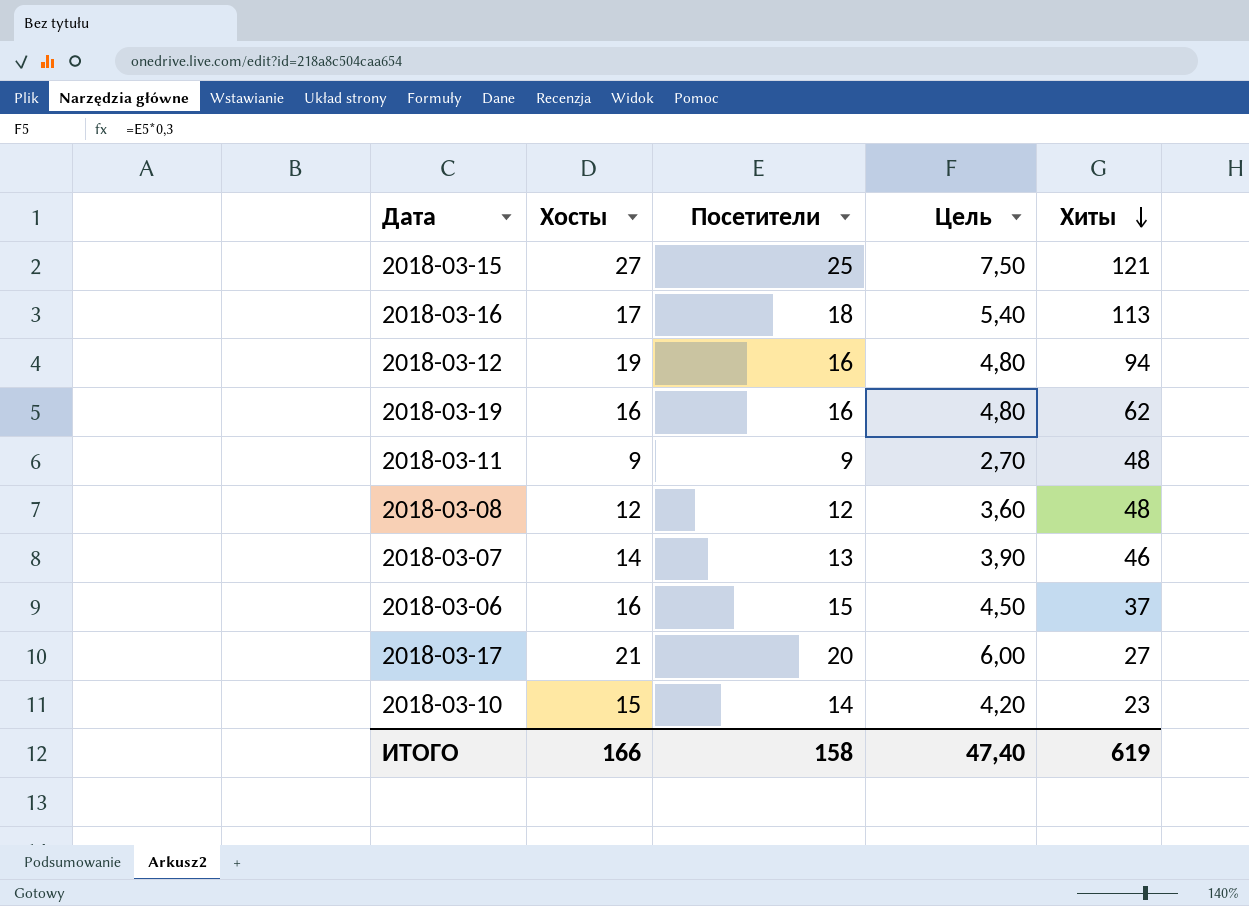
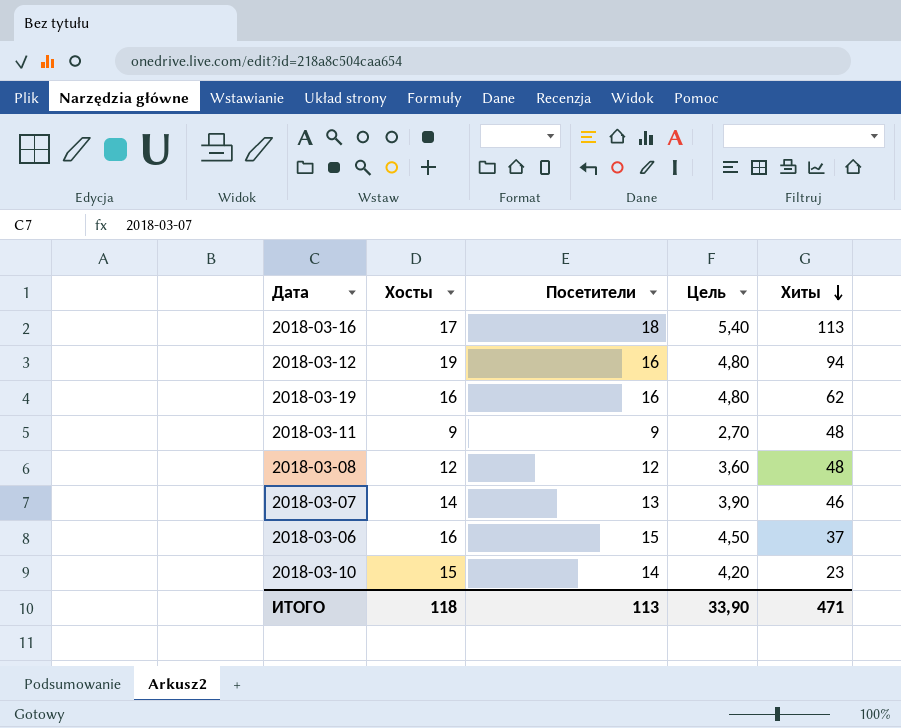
row 2018-03-15: 27 | 25 | 7,50 | 121 -> none
row 2018-03-17: 21 | 20 | 6,00 | 27 -> none
ИТОГО | Хосты: 166 -> 118
ИТОГО | Посетители: 158 -> 113
ИТОГО | Цель: 47,40 -> 33,90
ИТОГО | Хиты: 619 -> 471

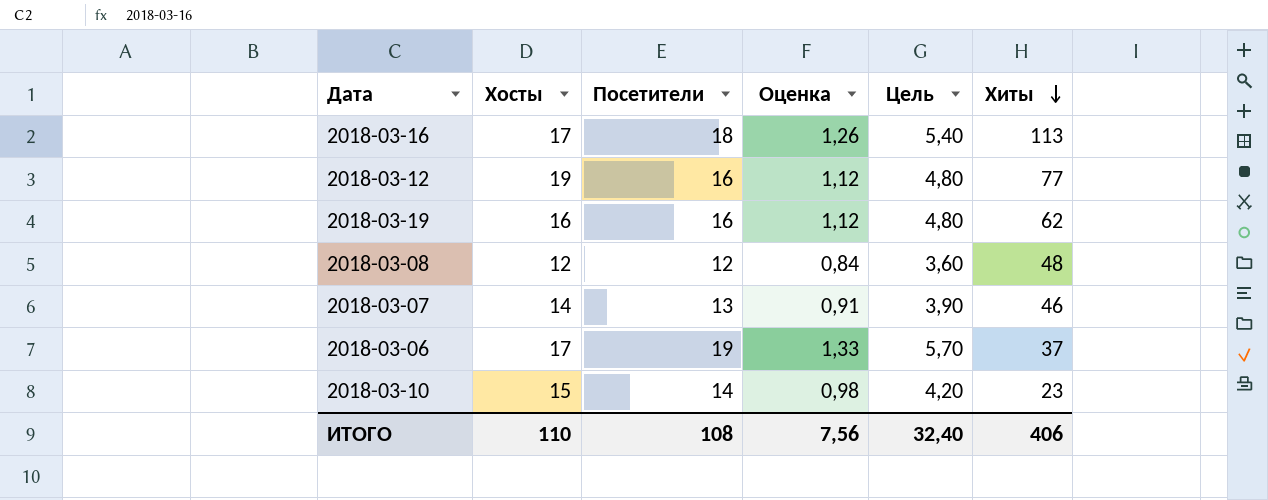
column Оценка | formula: none -> [Посетители] * 0,07
row 2018-03-11: 9 | 9 | 2,70 | 48 -> none
2018-03-12 | Хиты: 94 -> 77
2018-03-06 | Хосты: 16 -> 17
2018-03-06 | Посетители: 15 -> 19
2018-03-06 | Цель: 4,50 -> 5,70
ИТОГО | Хосты: 118 -> 110
ИТОГО | Посетители: 113 -> 108
ИТОГО | Цель: 33,90 -> 32,40
ИТОГО | Хиты: 471 -> 406

